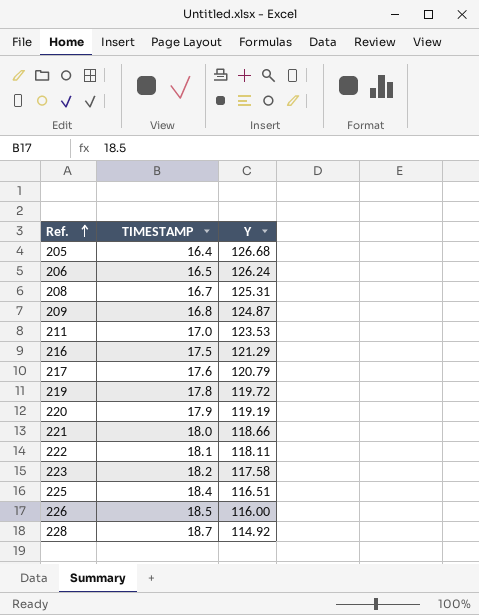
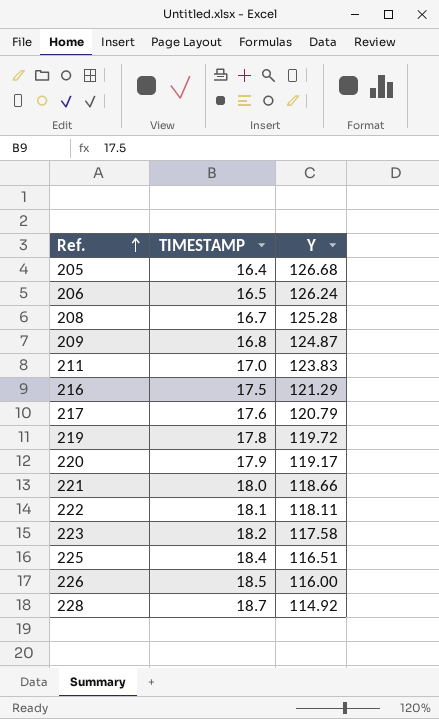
208 | Y: 125.31 -> 125.28
211 | Y: 123.53 -> 123.83
220 | Y: 119.19 -> 119.17

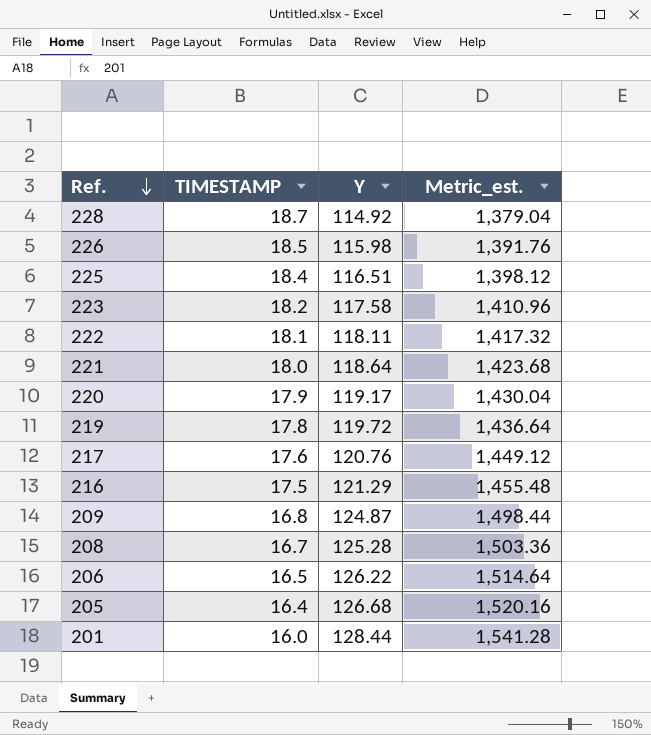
row order: Ref. ascending -> Ref. descending
column Metric_est. | formula: none -> [Y] * 12
row 211: 17.0 | 123.83 -> none
226 | Y: 116.00 -> 115.98
221 | Y: 118.66 -> 118.64
217 | Y: 120.79 -> 120.76
206 | Y: 126.24 -> 126.22
row 201: none -> 16.0 | 128.44 | 1,541.28

